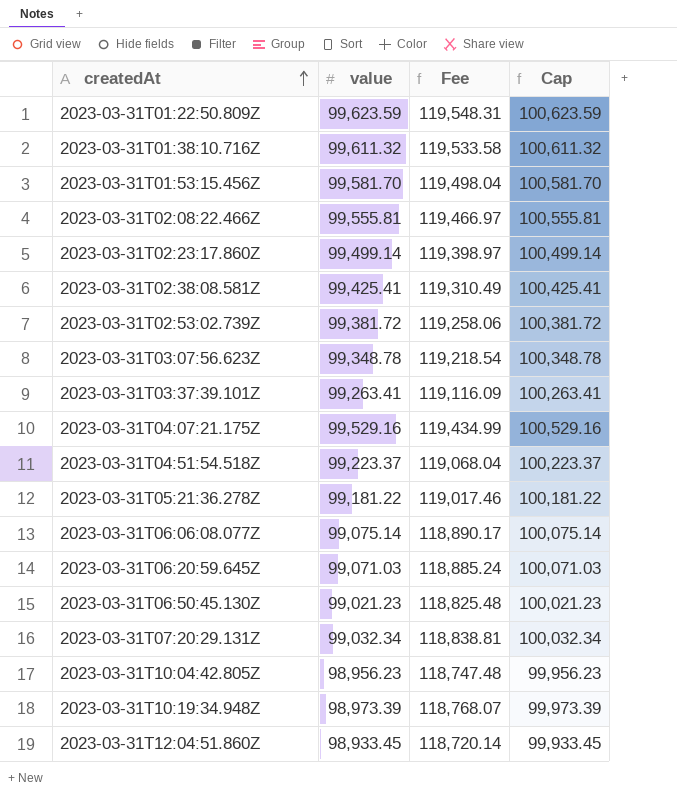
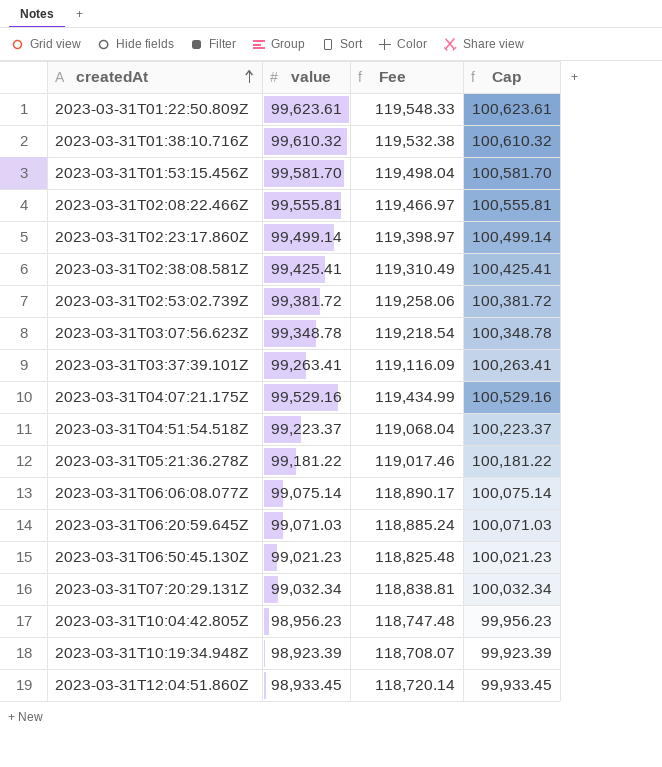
2023-03-31T01:22:50.809Z | value: 99,623.59 -> 99,623.61
2023-03-31T01:22:50.809Z | Fee: 119,548.31 -> 119,548.33
2023-03-31T01:22:50.809Z | Cap: 100,623.59 -> 100,623.61
2023-03-31T01:38:10.716Z | value: 99,611.32 -> 99,610.32
2023-03-31T01:38:10.716Z | Fee: 119,533.58 -> 119,532.38
2023-03-31T01:38:10.716Z | Cap: 100,611.32 -> 100,610.32
2023-03-31T10:19:34.948Z | value: 98,973.39 -> 98,923.39
2023-03-31T10:19:34.948Z | Fee: 118,768.07 -> 118,708.07
2023-03-31T10:19:34.948Z | Cap: 99,973.39 -> 99,923.39

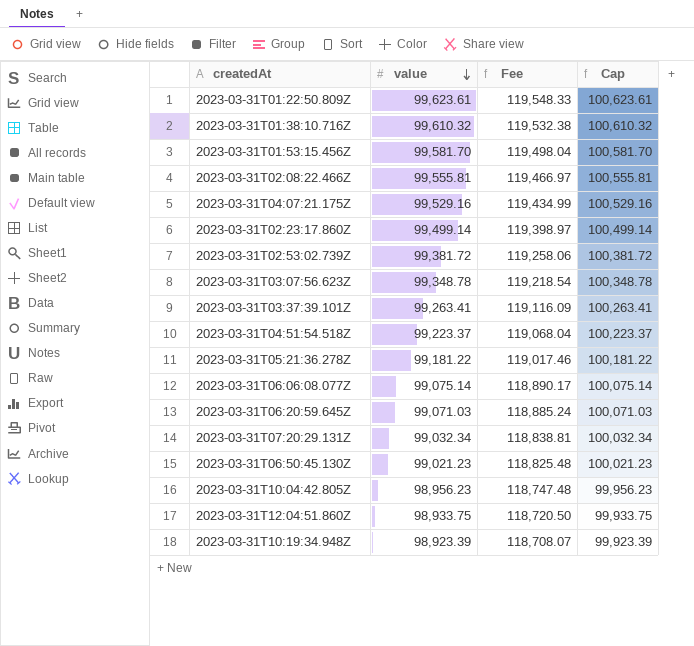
row order: createdAt ascending -> value descending
row 2023-03-31T02:38:08.581Z: 99,425.41 | 119,310.49 | 100,425.41 -> none
2023-03-31T12:04:51.860Z | value: 98,933.45 -> 98,933.75
2023-03-31T12:04:51.860Z | Fee: 118,720.14 -> 118,720.50
2023-03-31T12:04:51.860Z | Cap: 99,933.45 -> 99,933.75

